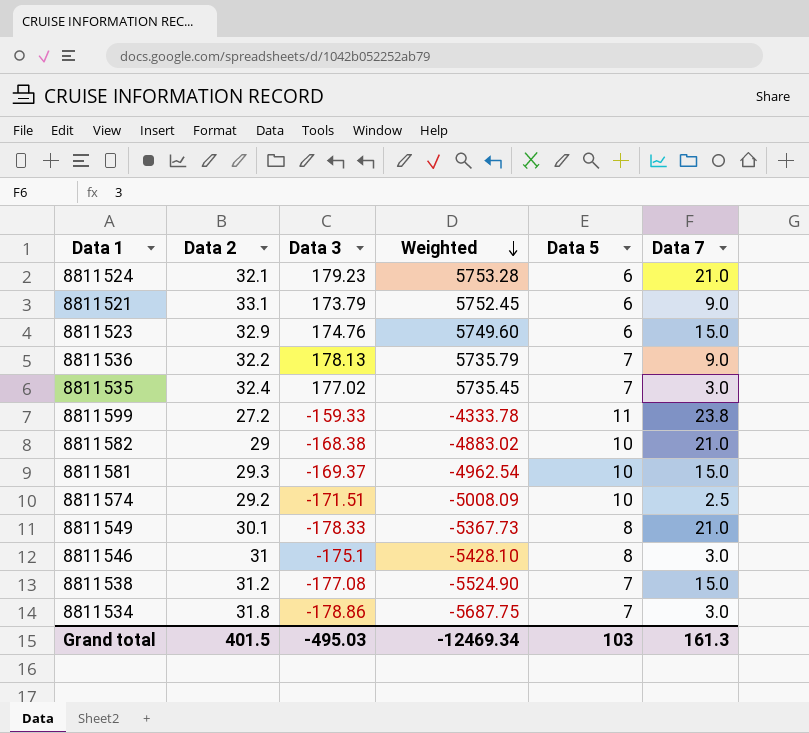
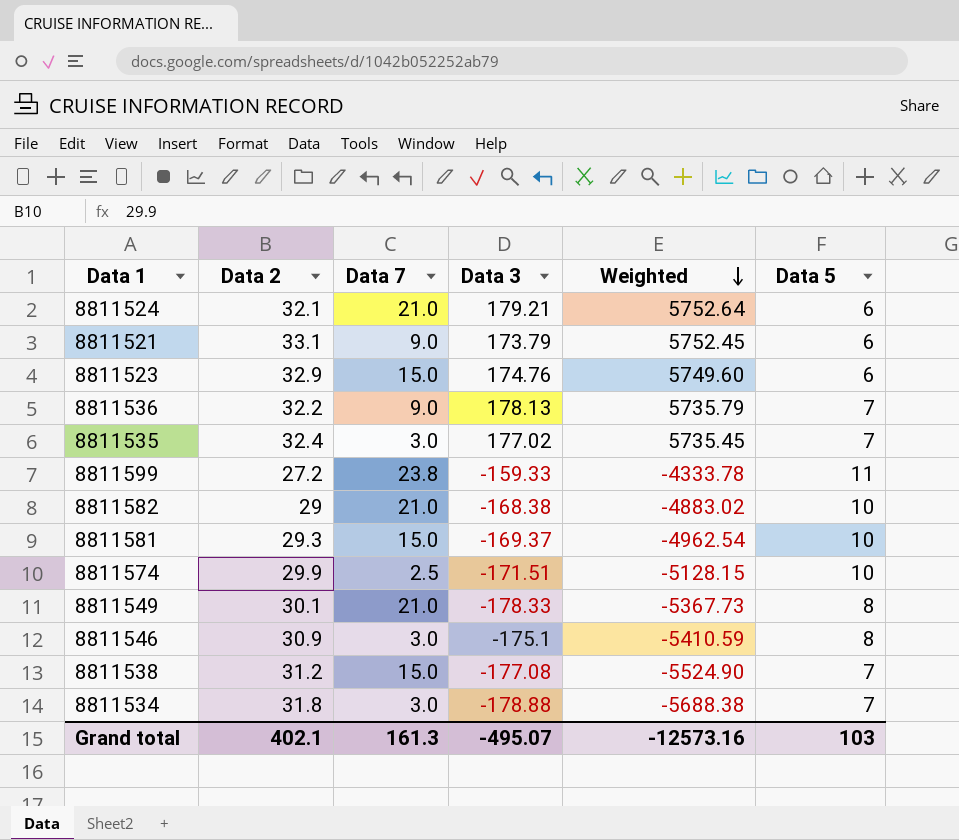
column Data 7 | position: 6 -> 3
8811524 | Data 3: 179.23 -> 179.21
8811524 | Weighted: 5753.28 -> 5752.64
8811574 | Data 2: 29.2 -> 29.9
8811574 | Weighted: -5008.09 -> -5128.15
8811546 | Data 2: 31 -> 30.9
8811546 | Weighted: -5428.10 -> -5410.59
8811534 | Data 3: -178.86 -> -178.88
8811534 | Weighted: -5687.75 -> -5688.38
Grand total | Data 2: 401.5 -> 402.1
Grand total | Data 3: -495.03 -> -495.07
Grand total | Weighted: -12469.34 -> -12573.16

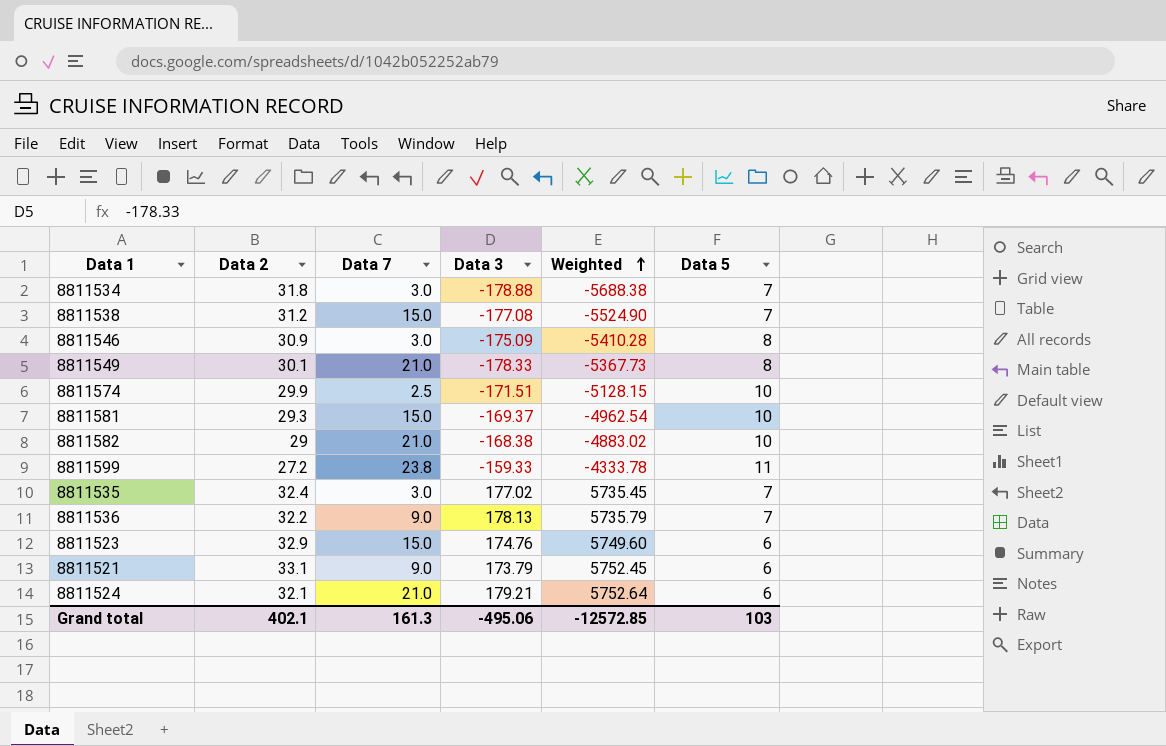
row order: Weighted descending -> Weighted ascending
8811546 | Data 3: -175.1 -> -175.09
8811546 | Weighted: -5410.59 -> -5410.28
Grand total | Data 3: -495.07 -> -495.06
Grand total | Weighted: -12573.16 -> -12572.85

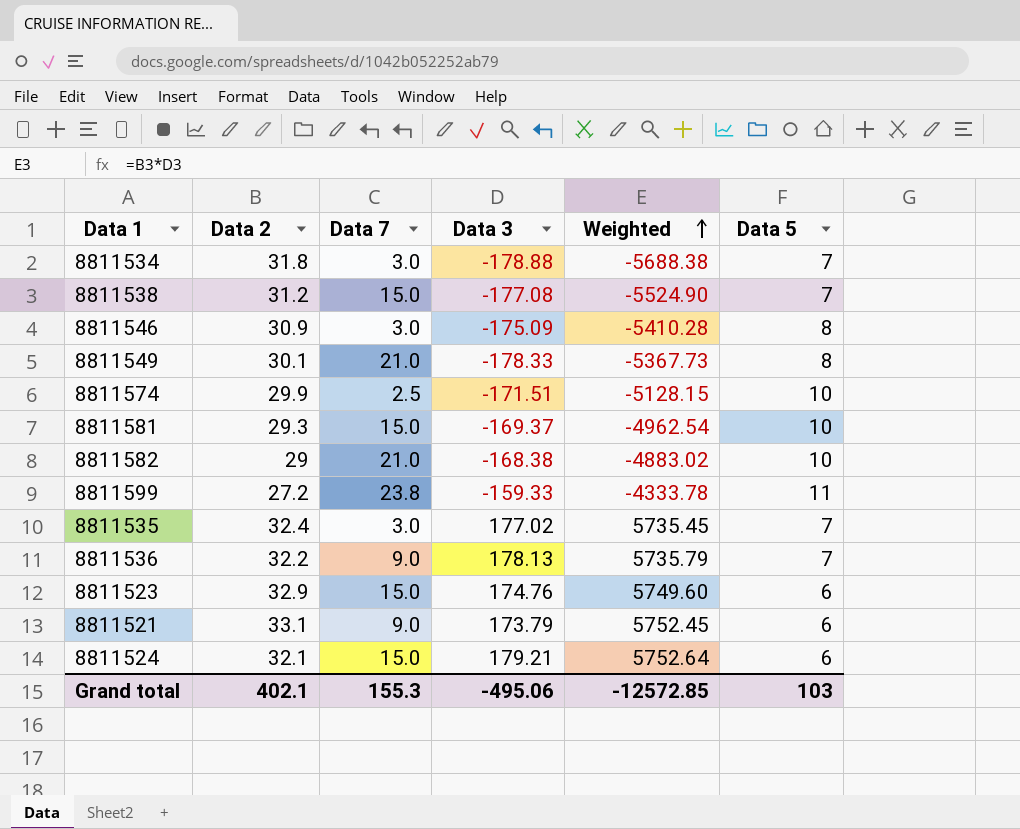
8811524 | Data 7: 21.0 -> 15.0
Grand total | Data 7: 161.3 -> 155.3

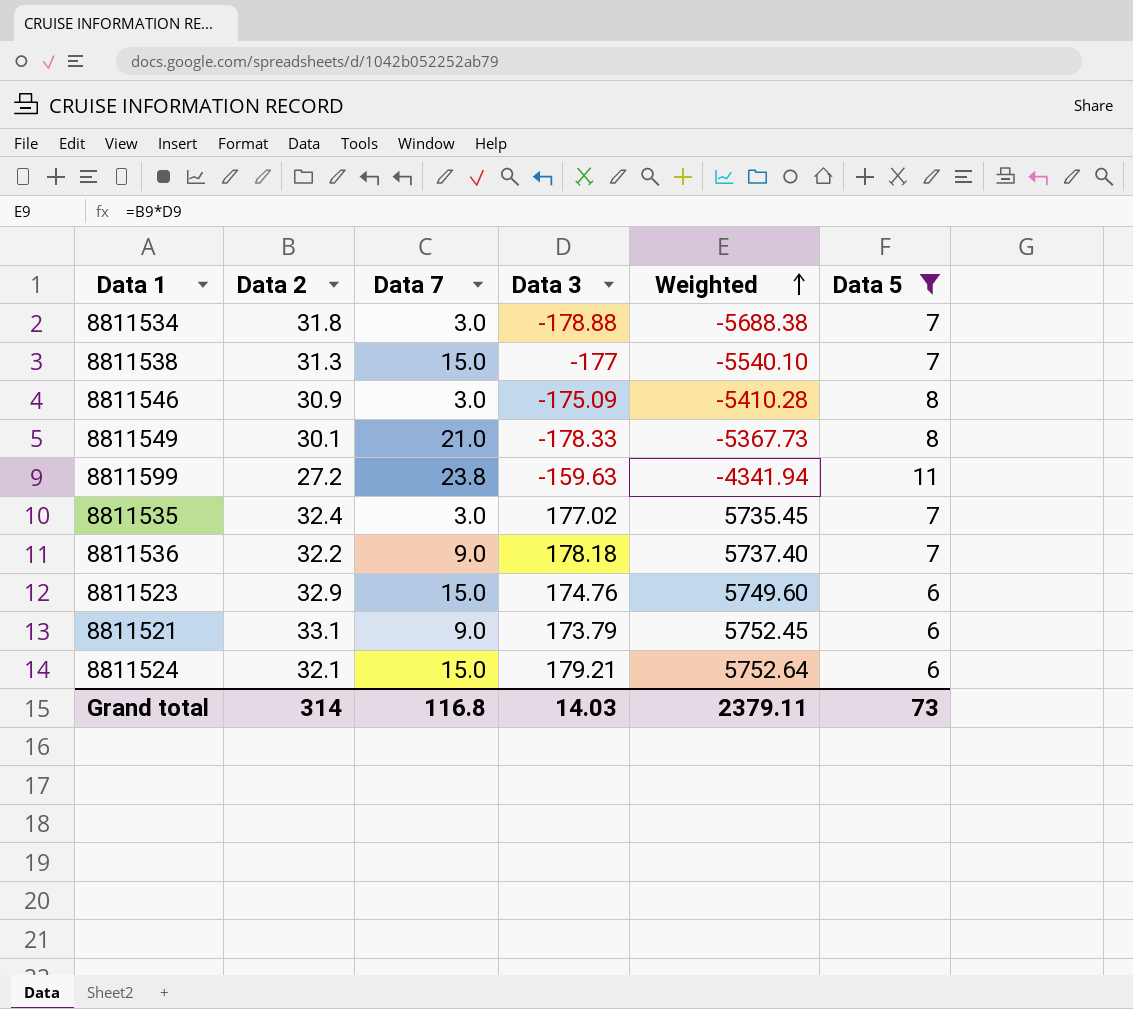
filter: none -> Data 5 != 10
8811538 | Data 2: 31.2 -> 31.3
8811538 | Data 3: -177.08 -> -177
8811538 | Weighted: -5524.90 -> -5540.10
8811599 | Data 3: -159.33 -> -159.63
8811599 | Weighted: -4333.78 -> -4341.94
8811536 | Data 3: 178.13 -> 178.18
8811536 | Weighted: 5735.79 -> 5737.40
Grand total | Data 2: 402.1 -> 314
Grand total | Data 7: 155.3 -> 116.8
Grand total | Data 3: -495.06 -> 14.03
Grand total | Weighted: -12572.85 -> 2379.11
Grand total | Data 5: 103 -> 73

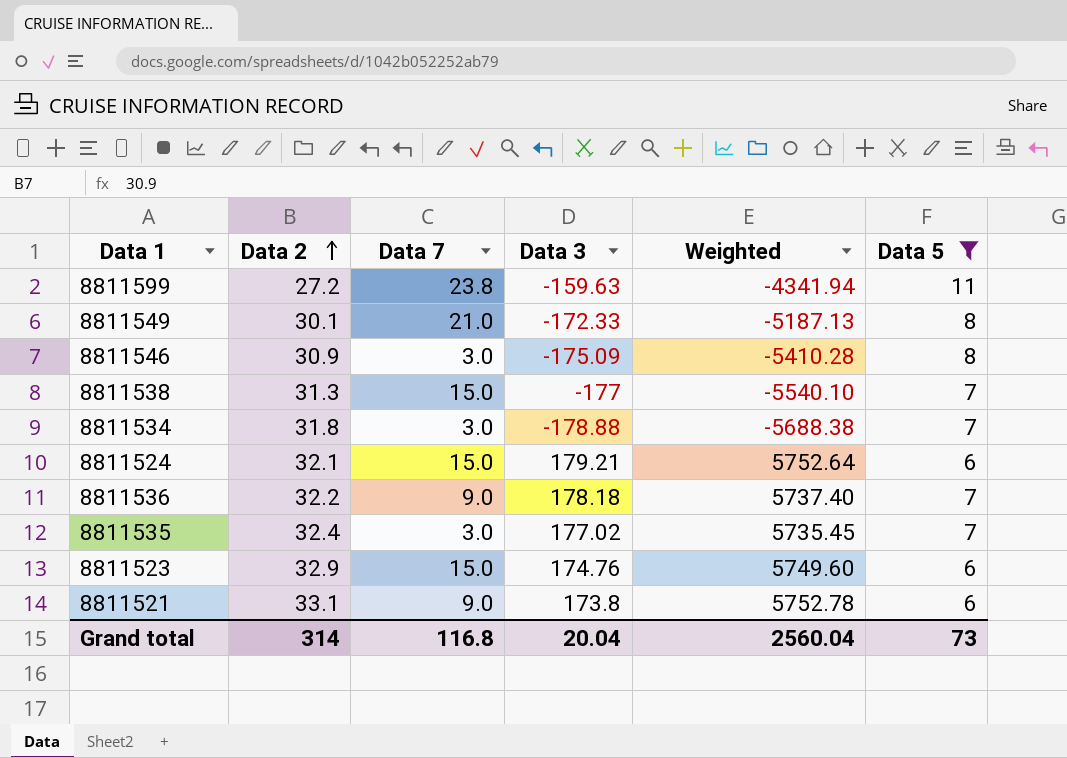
row order: Weighted ascending -> Data 2 ascending
8811549 | Data 3: -178.33 -> -172.33
8811549 | Weighted: -5367.73 -> -5187.13
8811521 | Data 3: 173.79 -> 173.8
8811521 | Weighted: 5752.45 -> 5752.78
Grand total | Data 3: 14.03 -> 20.04
Grand total | Weighted: 2379.11 -> 2560.04

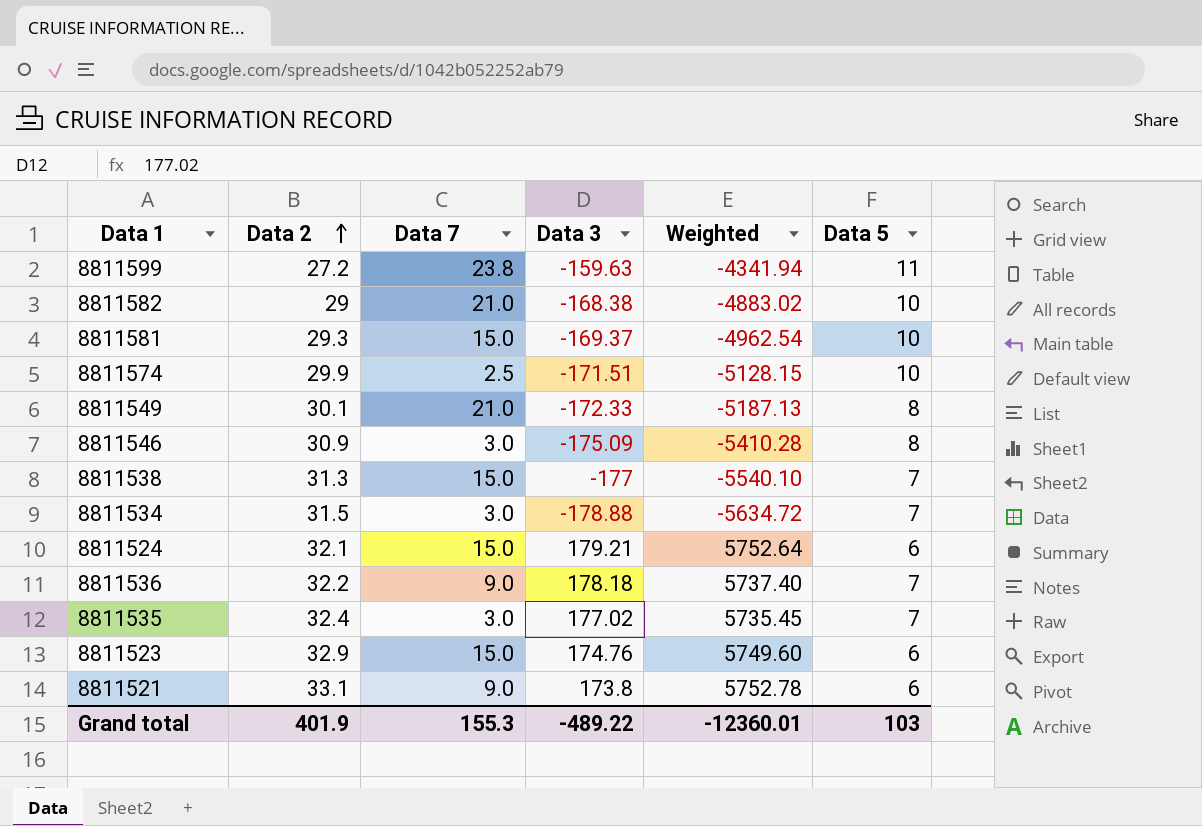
filter: Data 5 != 10 -> none
8811534 | Data 2: 31.8 -> 31.5
8811534 | Weighted: -5688.38 -> -5634.72
Grand total | Data 2: 314 -> 401.9
Grand total | Data 7: 116.8 -> 155.3
Grand total | Data 3: 20.04 -> -489.22
Grand total | Weighted: 2560.04 -> -12360.01
Grand total | Data 5: 73 -> 103

